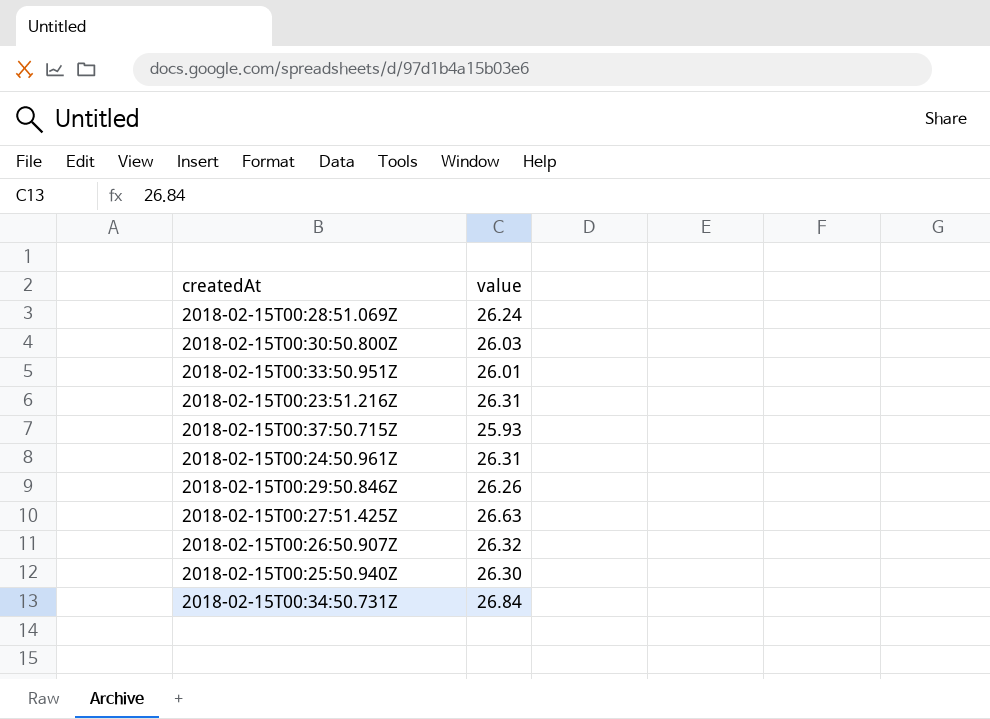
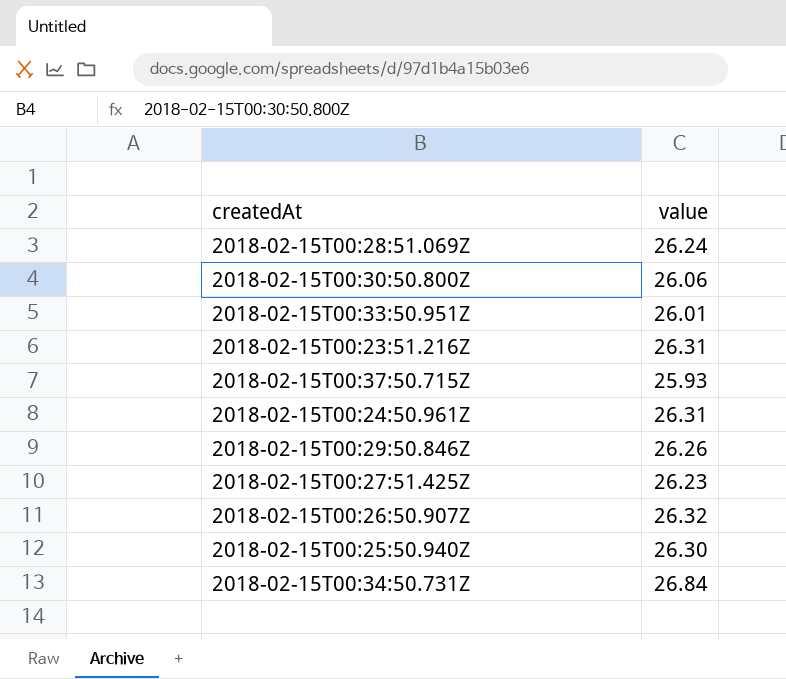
2018-02-15T00:30:50.800Z | value: 26.03 -> 26.06
2018-02-15T00:27:51.425Z | value: 26.63 -> 26.23

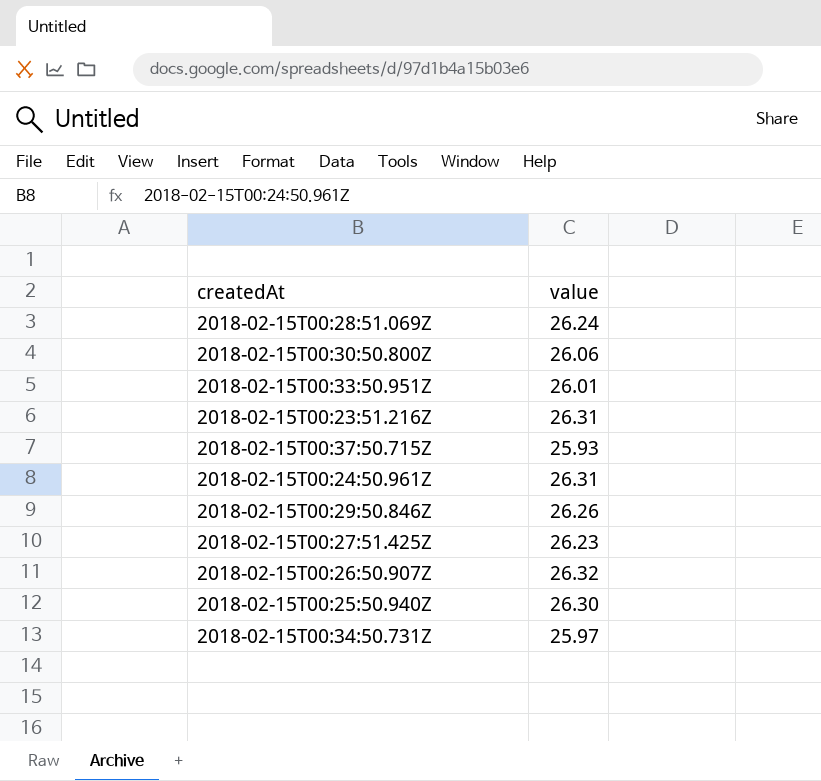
2018-02-15T00:34:50.731Z | value: 26.84 -> 25.97

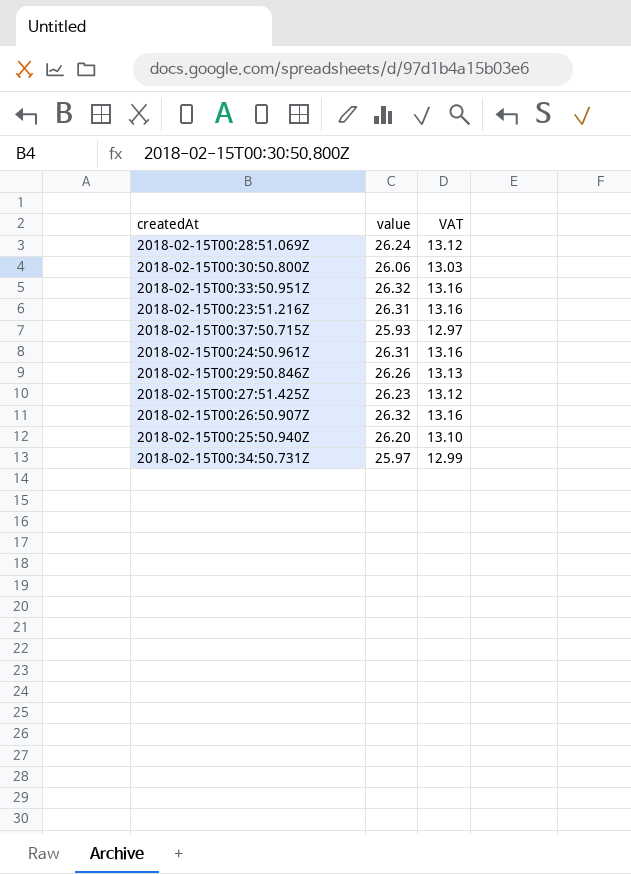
column VAT | formula: none -> [value] * 0.5
2018-02-15T00:33:50.951Z | value: 26.01 -> 26.32
2018-02-15T00:25:50.940Z | value: 26.30 -> 26.20

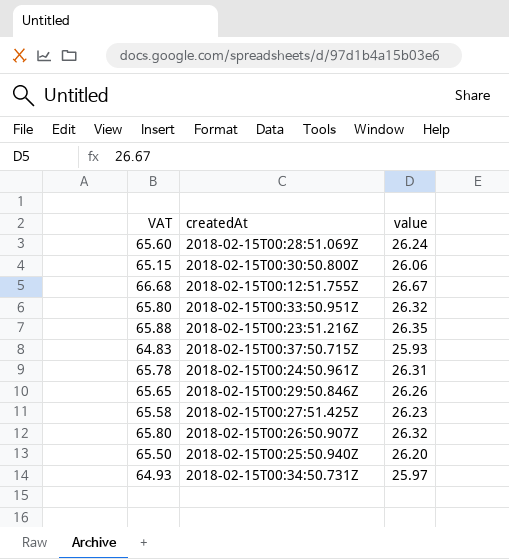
column VAT | formula: [value] * 0.5 -> [value] * 2.5
column VAT | position: 3 -> 1
row 2018-02-15T00:12:51.755Z: none -> 66.68 | 26.67
2018-02-15T00:23:51.216Z | value: 26.31 -> 26.35

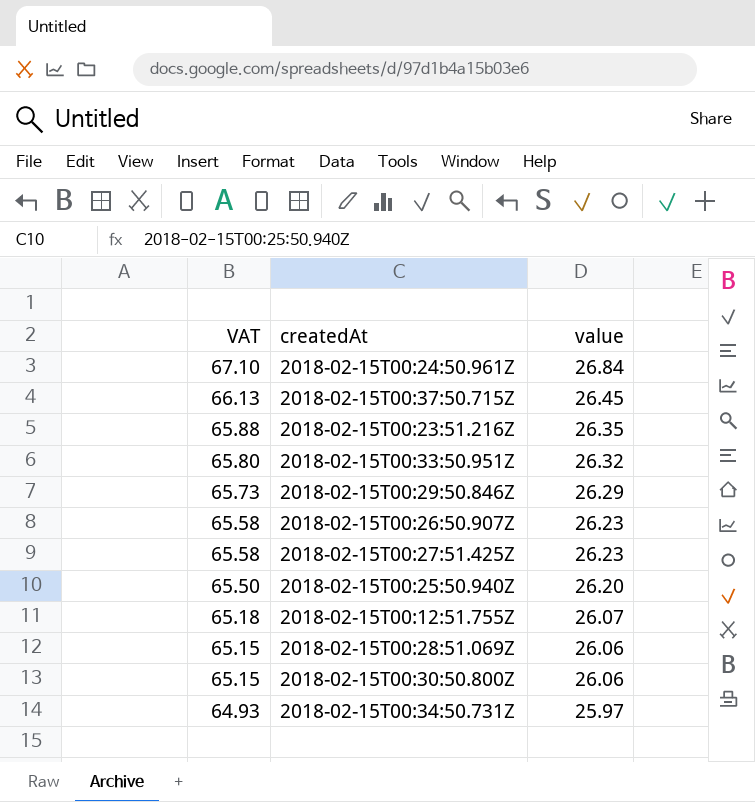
row order: none -> VAT descending
2018-02-15T00:24:50.961Z | VAT: 65.78 -> 67.10
2018-02-15T00:24:50.961Z | value: 26.31 -> 26.84
2018-02-15T00:37:50.715Z | VAT: 64.83 -> 66.13
2018-02-15T00:37:50.715Z | value: 25.93 -> 26.45
2018-02-15T00:29:50.846Z | VAT: 65.65 -> 65.73
2018-02-15T00:29:50.846Z | value: 26.26 -> 26.29
2018-02-15T00:26:50.907Z | VAT: 65.80 -> 65.58
2018-02-15T00:26:50.907Z | value: 26.32 -> 26.23
2018-02-15T00:12:51.755Z | VAT: 66.68 -> 65.18
2018-02-15T00:12:51.755Z | value: 26.67 -> 26.07
2018-02-15T00:28:51.069Z | VAT: 65.60 -> 65.15
2018-02-15T00:28:51.069Z | value: 26.24 -> 26.06

